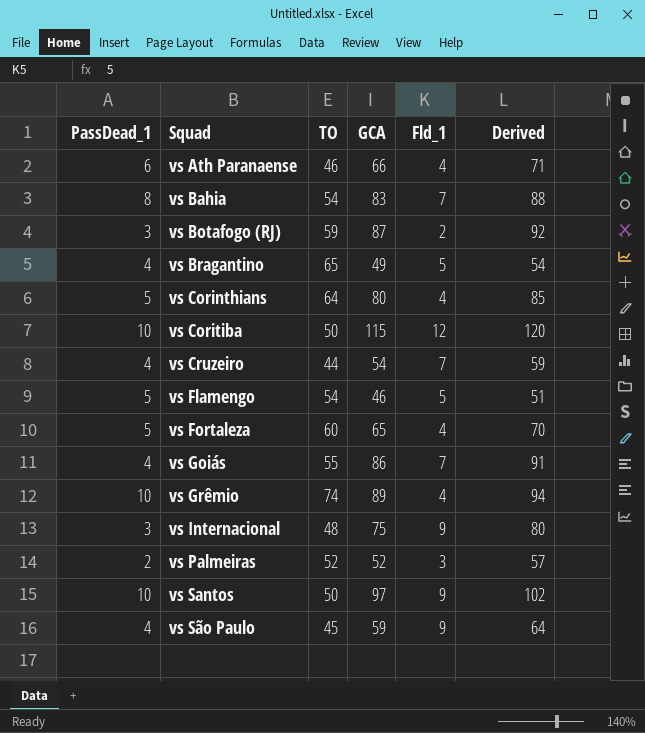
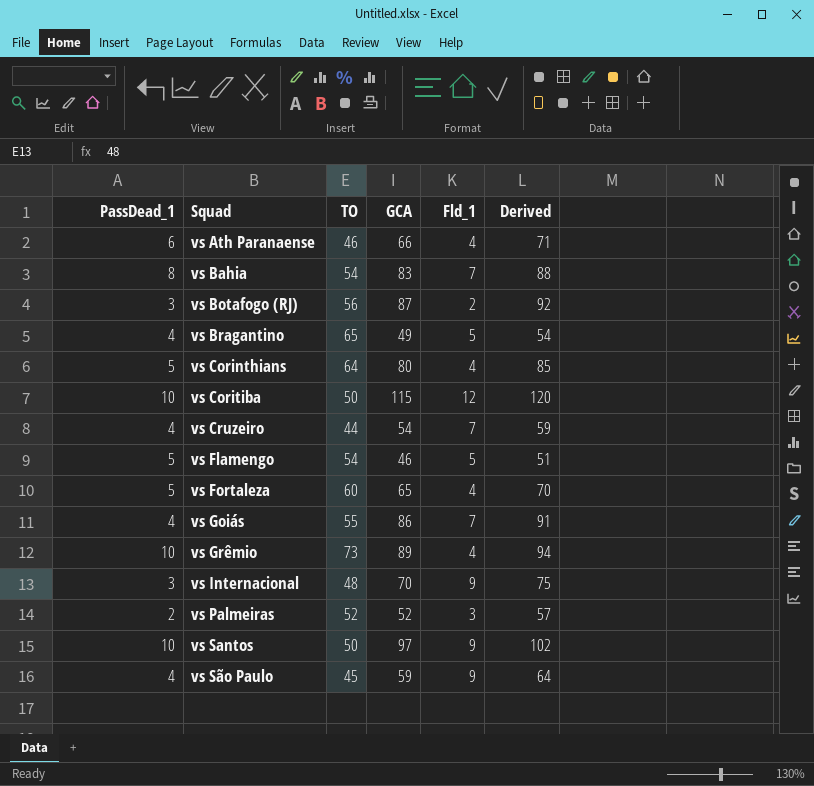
vs Botafogo (RJ) | TO: 59 -> 56
vs Grêmio | TO: 74 -> 73
vs Internacional | GCA: 75 -> 70
vs Internacional | Derived: 80 -> 75

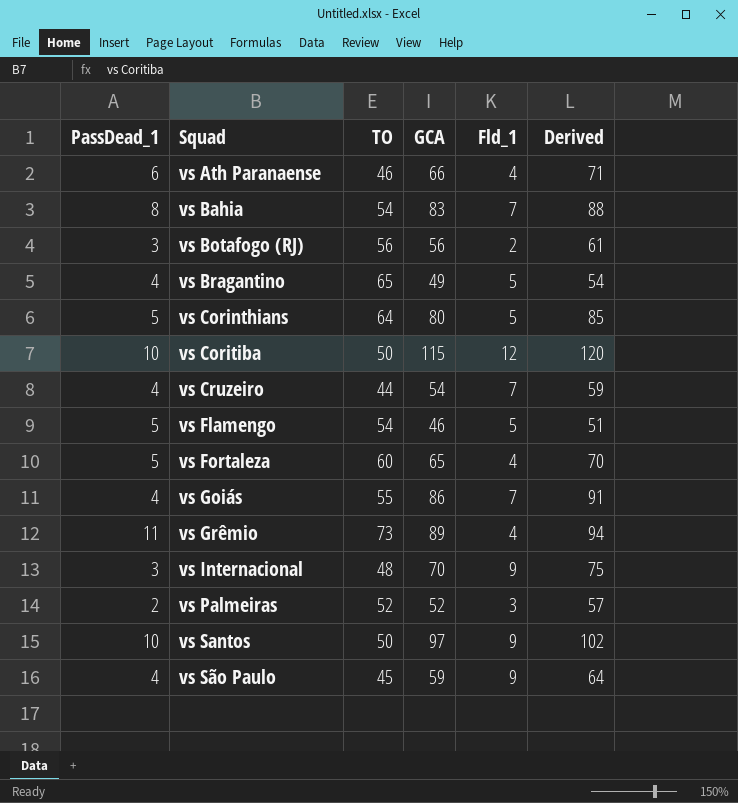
vs Botafogo (RJ) | GCA: 87 -> 56
vs Botafogo (RJ) | Derived: 92 -> 61
vs Corinthians | Fld_1: 4 -> 5
vs Grêmio | PassDead_1: 10 -> 11

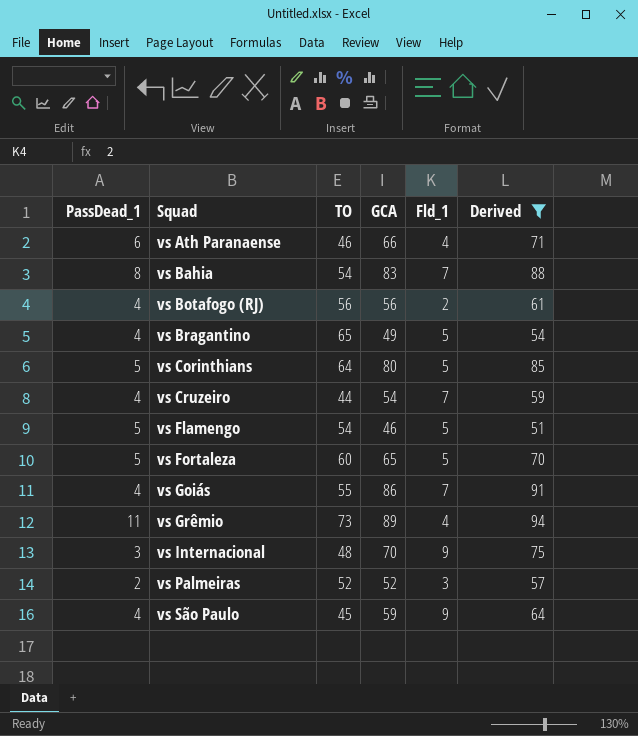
filter: none -> Derived <= 94
vs Botafogo (RJ) | PassDead_1: 3 -> 4
vs Fortaleza | Fld_1: 4 -> 5

